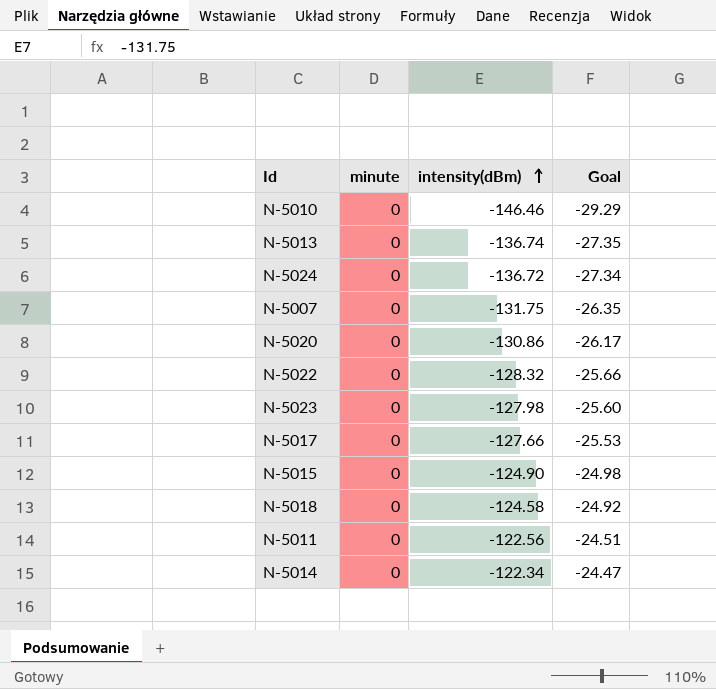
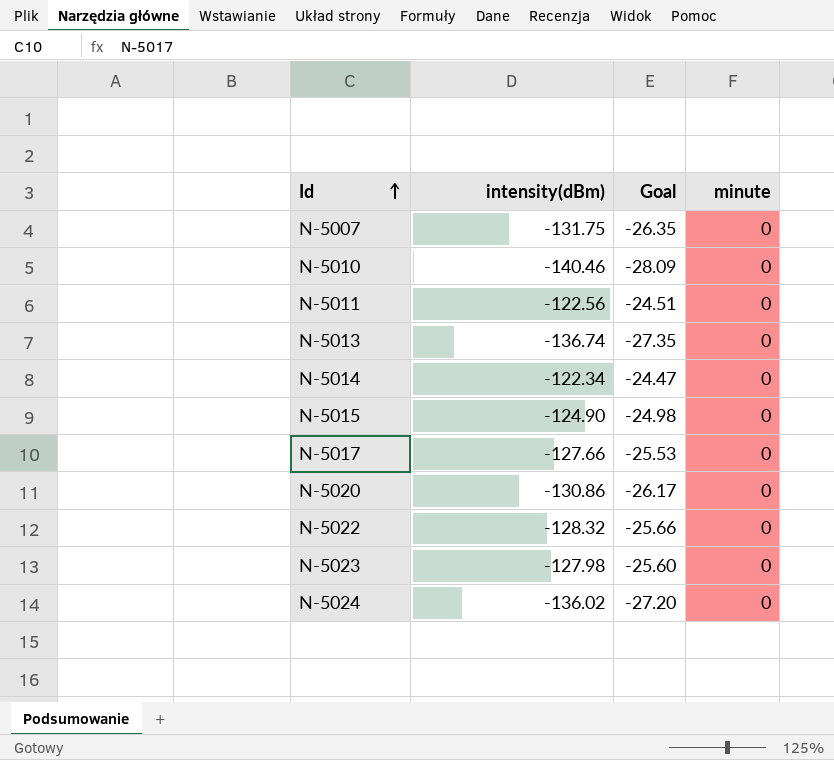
row order: intensity(dBm) ascending -> Id ascending
column minute | position: 2 -> 4
row N-5018: 0 | -124.58 | -24.92 -> none
N-5010 | intensity(dBm): -146.46 -> -140.46
N-5010 | Goal: -29.29 -> -28.09
N-5024 | intensity(dBm): -136.72 -> -136.02
N-5024 | Goal: -27.34 -> -27.20

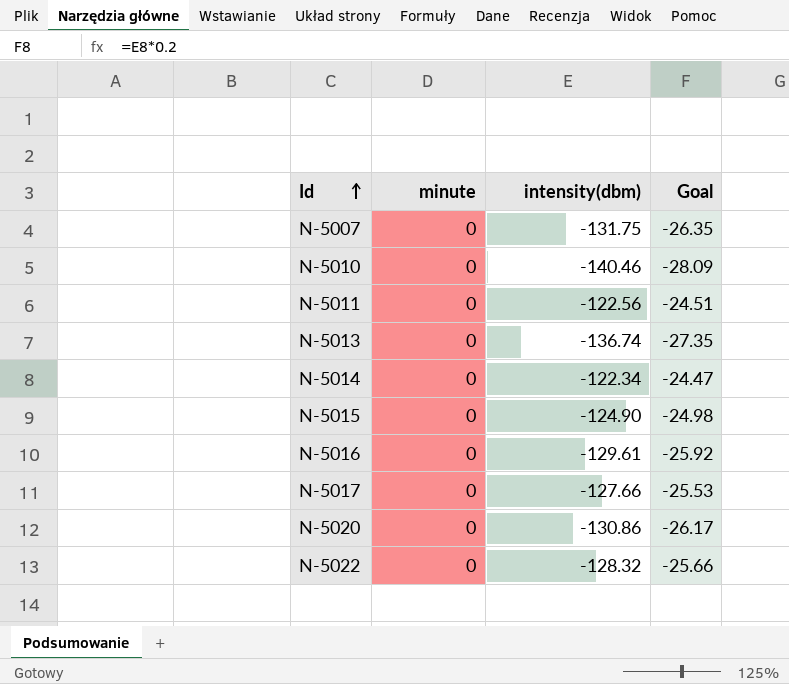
column minute | position: 4 -> 2
column name: intensity(dBm) -> intensity(dbm)
row N-5023: -127.98 | -25.60 | 0 -> none
row N-5024: -136.02 | -27.20 | 0 -> none
row N-5016: none -> 0 | -129.61 | -25.92

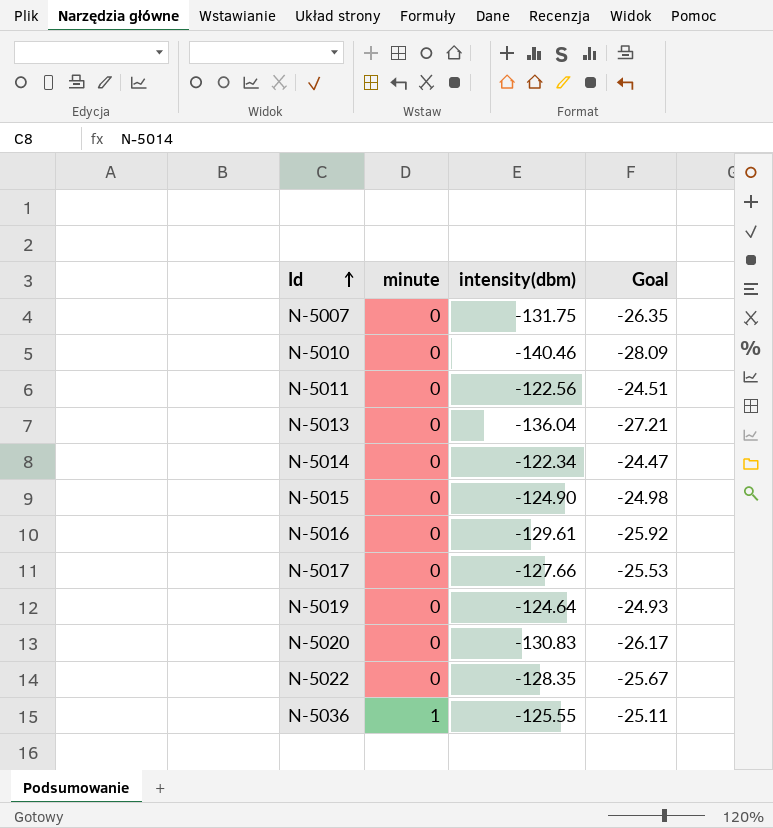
N-5013 | intensity(dbm): -136.74 -> -136.04
N-5013 | Goal: -27.35 -> -27.21
row N-5019: none -> 0 | -124.64 | -24.93
N-5020 | intensity(dbm): -130.86 -> -130.83
N-5022 | intensity(dbm): -128.32 -> -128.35
N-5022 | Goal: -25.66 -> -25.67
row N-5036: none -> 1 | -125.55 | -25.11

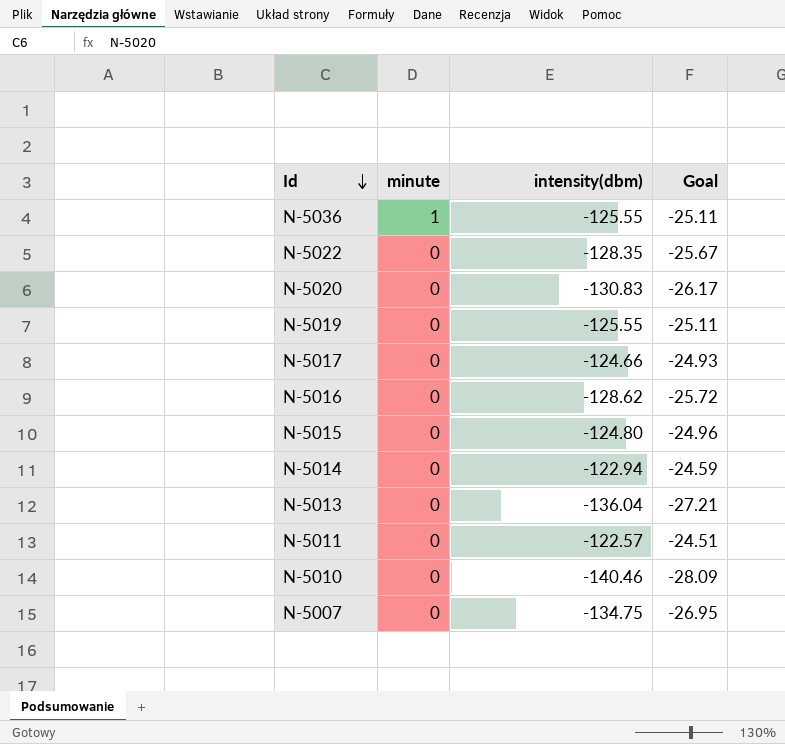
row order: Id ascending -> Id descending
N-5019 | intensity(dbm): -124.64 -> -125.55
N-5019 | Goal: -24.93 -> -25.11
N-5017 | intensity(dbm): -127.66 -> -124.66
N-5017 | Goal: -25.53 -> -24.93
N-5016 | intensity(dbm): -129.61 -> -128.62
N-5016 | Goal: -25.92 -> -25.72
N-5015 | intensity(dbm): -124.90 -> -124.80
N-5015 | Goal: -24.98 -> -24.96
N-5014 | intensity(dbm): -122.34 -> -122.94
N-5014 | Goal: -24.47 -> -24.59
N-5011 | intensity(dbm): -122.56 -> -122.57
N-5007 | intensity(dbm): -131.75 -> -134.75
N-5007 | Goal: -26.35 -> -26.95

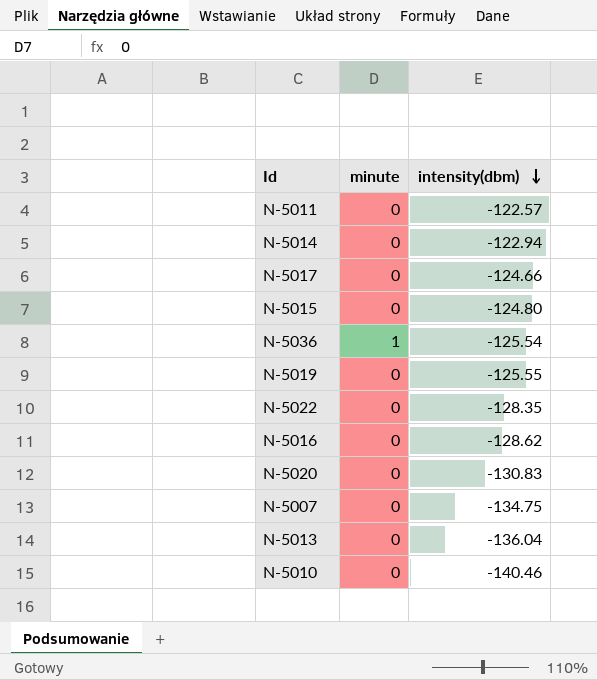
row order: Id descending -> intensity(dbm) descending
column Goal | formula: [intensity(dbm)] * 0.2 -> none
N-5036 | intensity(dbm): -125.55 -> -125.54

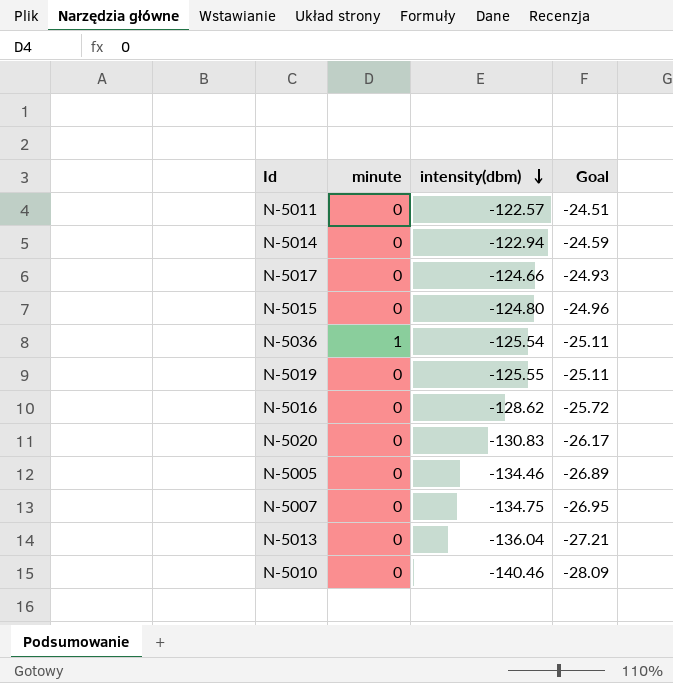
column Goal | formula: none -> [intensity(dbm)] * 0.2
row N-5022: 0 | -128.35 -> none
row N-5005: none -> 0 | -134.46 | -26.89

